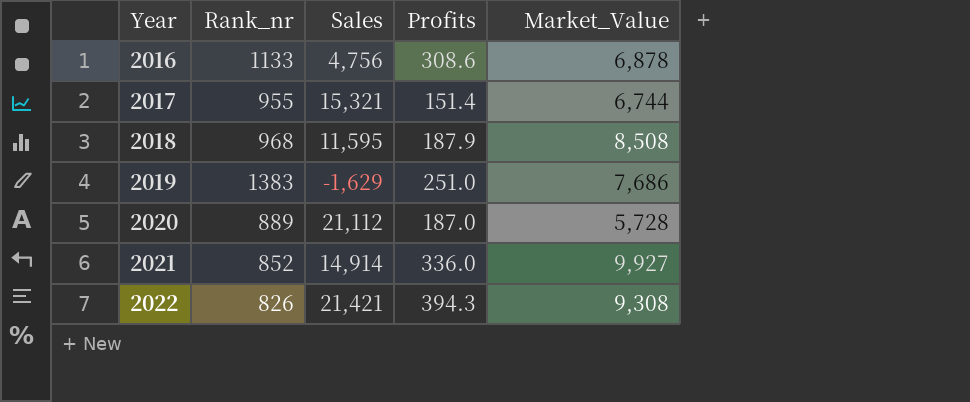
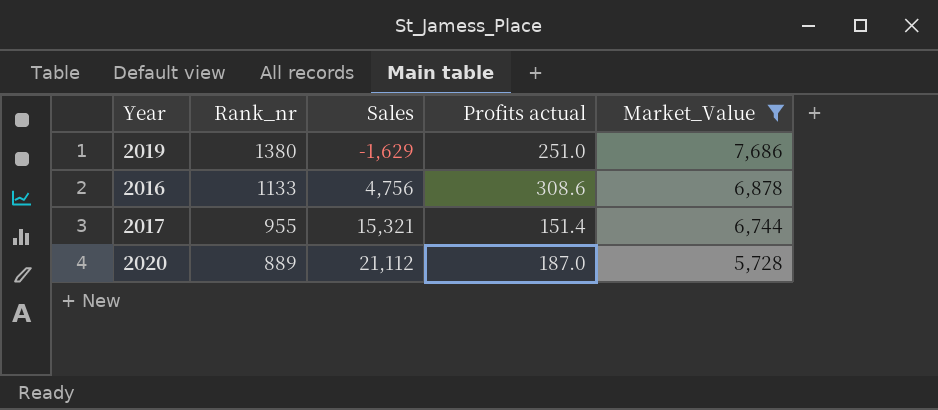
filter: none -> Market_Value <= 7,686
row order: Year ascending -> Rank_nr descending
column name: Profits -> Profits actual
2019 | Rank_nr: 1383 -> 1380

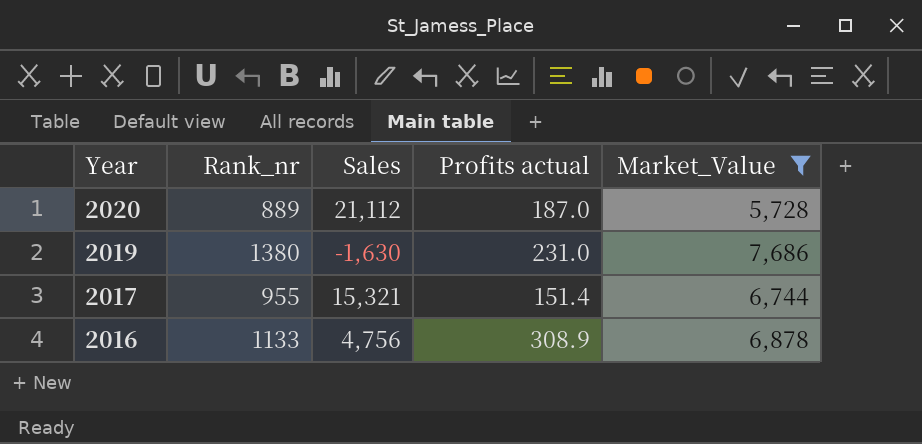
row order: Rank_nr descending -> Year descending
2019 | Sales: -1,629 -> -1,630
2019 | Profits actual: 251.0 -> 231.0
2016 | Profits actual: 308.6 -> 308.9

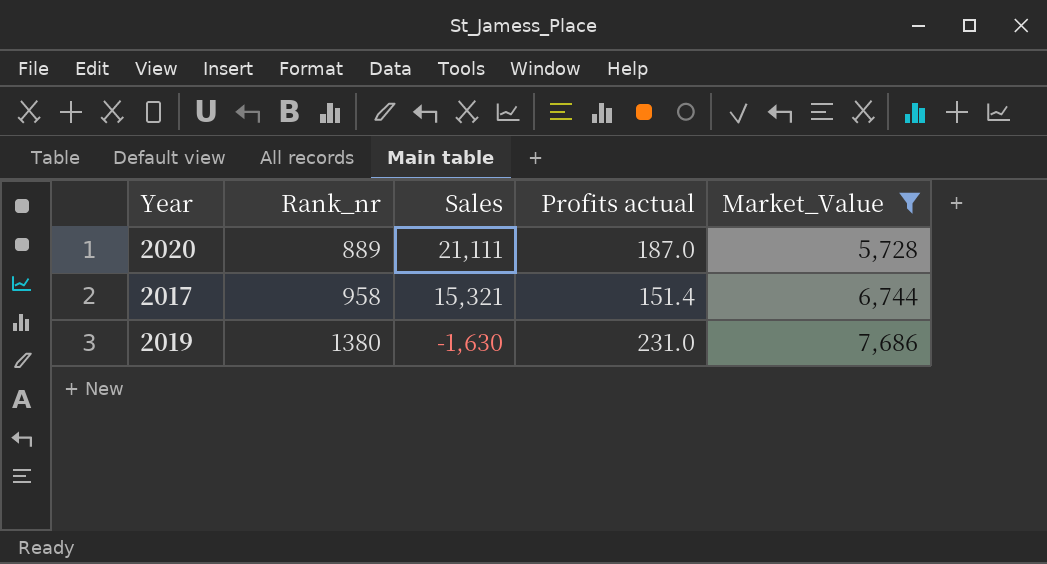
row order: Year descending -> Rank_nr ascending
row 2016: 1133 | 4,756 | 308.9 | 6,878 -> none
2020 | Sales: 21,112 -> 21,111
2017 | Rank_nr: 955 -> 958

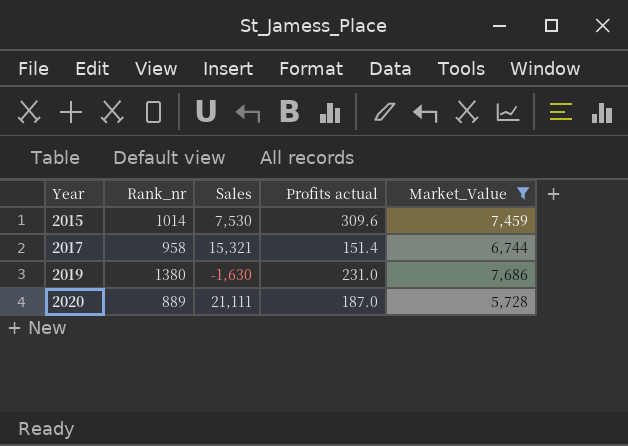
row order: Rank_nr ascending -> Year ascending
row 2015: none -> 1014 | 7,530 | 309.6 | 7,459

